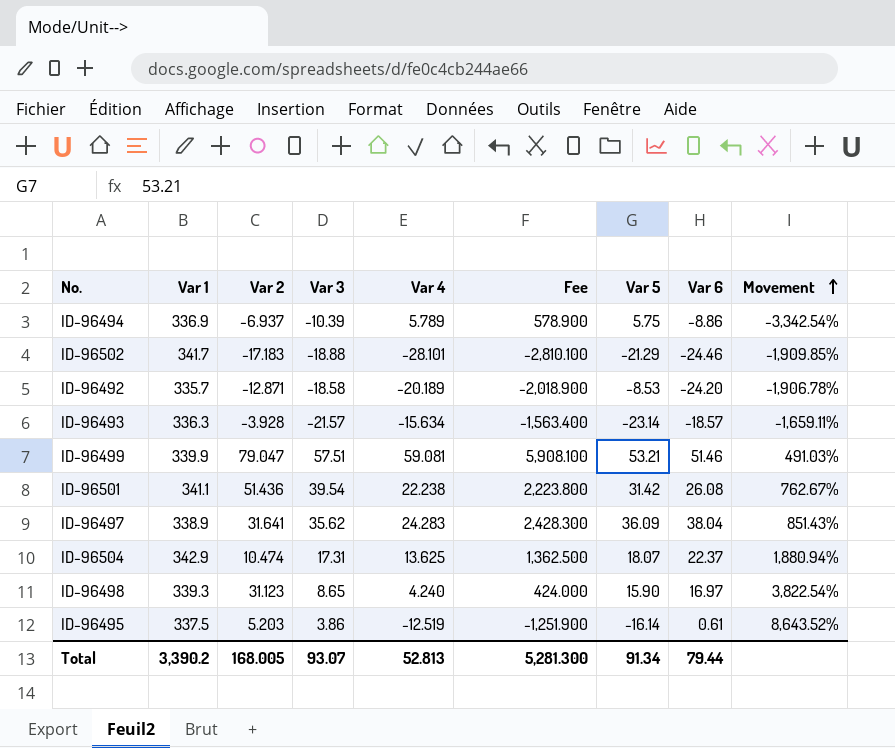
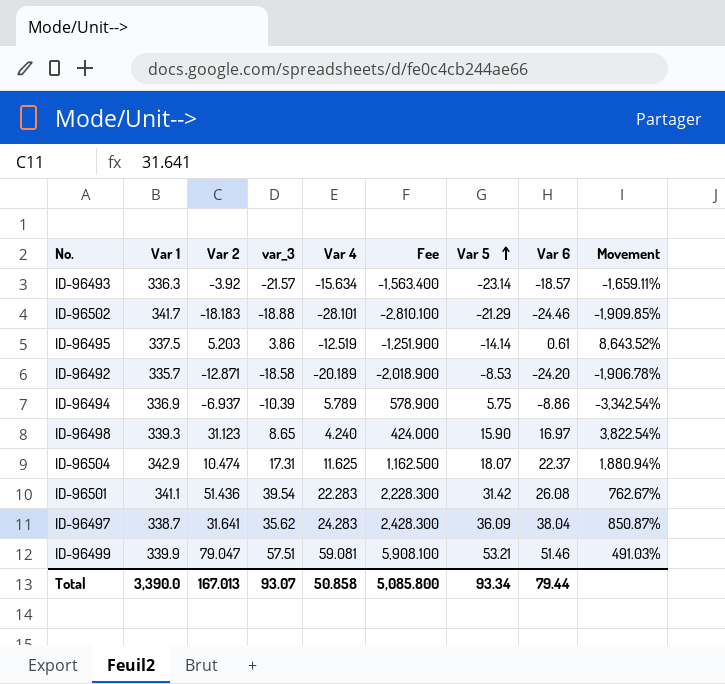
row order: Movement ascending -> Var 5 ascending
column name: Var 3 -> var_3
ID-96493 | Var 2: -3.928 -> -3.92
ID-96502 | Var 2: -17.183 -> -18.183
ID-96495 | Var 5: -16.14 -> -14.14
ID-96504 | Var 4: 13.625 -> 11.625
ID-96504 | Fee: 1,362.500 -> 1,162.500
ID-96501 | Var 4: 22.238 -> 22.283
ID-96501 | Fee: 2,223.800 -> 2,228.300
ID-96497 | Var 1: 338.9 -> 338.7
ID-96497 | Movement: 851.43% -> 850.87%
Total | Var 1: 3,390.2 -> 3,390.0
Total | Var 2: 168.005 -> 167.013
Total | Var 4: 52.813 -> 50.858
Total | Fee: 5,281.300 -> 5,085.800
Total | Var 5: 91.34 -> 93.34

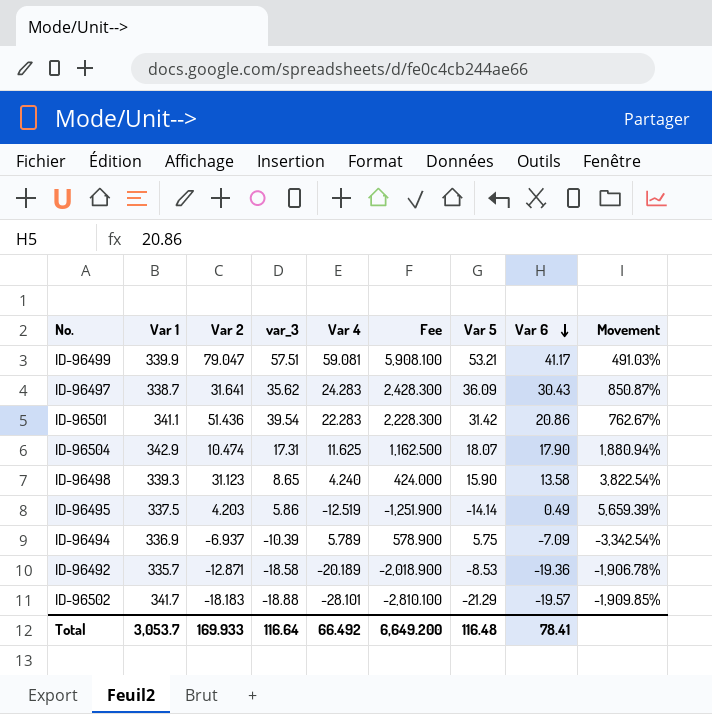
row order: Var 5 ascending -> Var 6 descending
row ID-96493: 336.3 | -3.92 | -21.57 | -15.634 | -1,563.400 | -23.14 | -18.57 | -1,659.11% -> none
ID-96499 | Var 6: 51.46 -> 41.17
ID-96497 | Var 6: 38.04 -> 30.43
ID-96501 | Var 6: 26.08 -> 20.86
ID-96504 | Var 6: 22.37 -> 17.90
ID-96498 | Var 6: 16.97 -> 13.58
ID-96495 | Var 2: 5.203 -> 4.203
ID-96495 | var_3: 3.86 -> 5.86
ID-96495 | Var 6: 0.61 -> 0.49
ID-96495 | Movement: 8,643.52% -> 5,659.39%
ID-96494 | Var 6: -8.86 -> -7.09
ID-96492 | Var 6: -24.20 -> -19.36
ID-96502 | Var 6: -24.46 -> -19.57
Total | Var 1: 3,390.0 -> 3,053.7
Total | Var 2: 167.013 -> 169.933
Total | var_3: 93.07 -> 116.64
Total | Var 4: 50.858 -> 66.492
Total | Fee: 5,085.800 -> 6,649.200
Total | Var 5: 93.34 -> 116.48
Total | Var 6: 79.44 -> 78.41

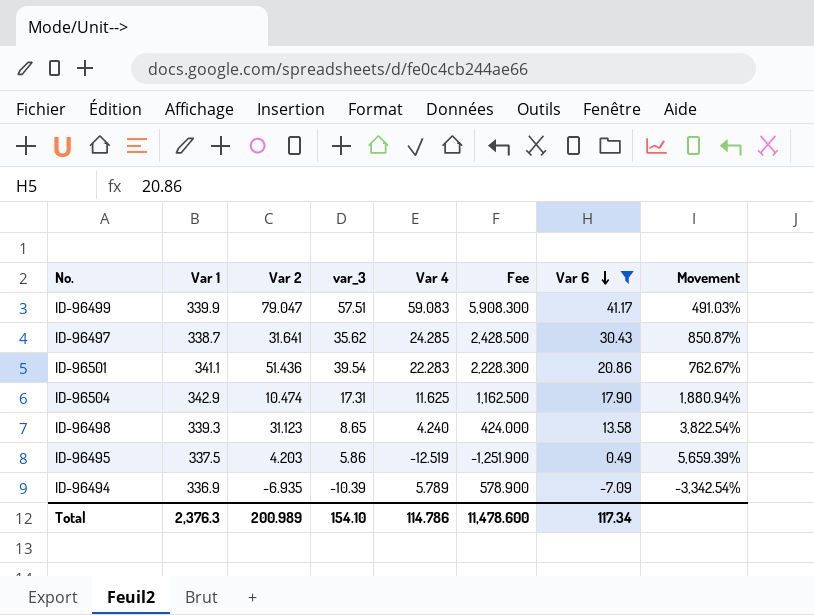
filter: none -> Var 6 >= -7.09
column Var 5 | position: 7 -> none
ID-96499 | Var 4: 59.081 -> 59.083
ID-96499 | Fee: 5,908.100 -> 5,908.300
ID-96497 | Var 4: 24.283 -> 24.285
ID-96497 | Fee: 2,428.300 -> 2,428.500
ID-96494 | Var 2: -6.937 -> -6.935
Total | Var 1: 3,053.7 -> 2,376.3
Total | Var 2: 169.933 -> 200.989
Total | var_3: 116.64 -> 154.10
Total | Var 4: 66.492 -> 114.786
Total | Fee: 6,649.200 -> 11,478.600
Total | Var 6: 78.41 -> 117.34

